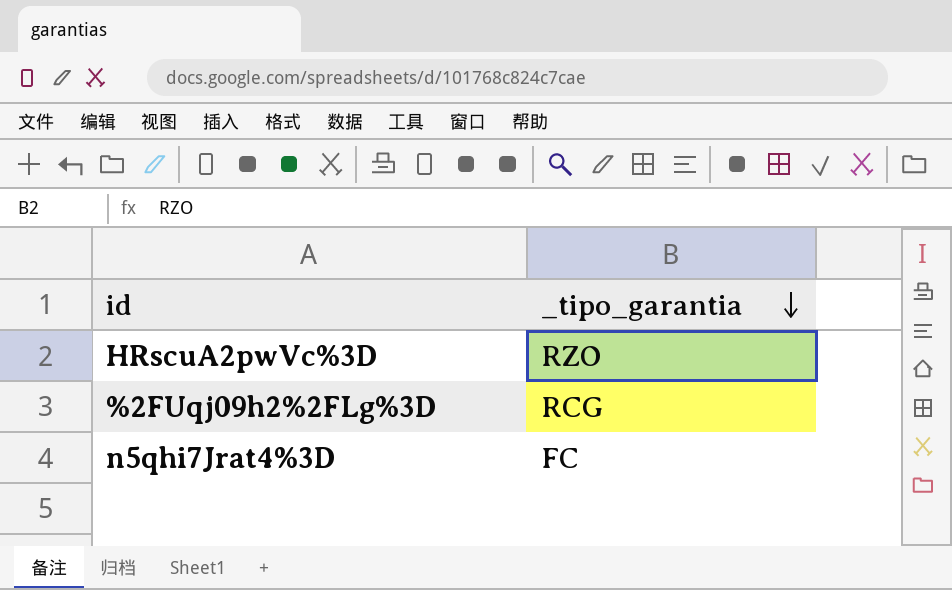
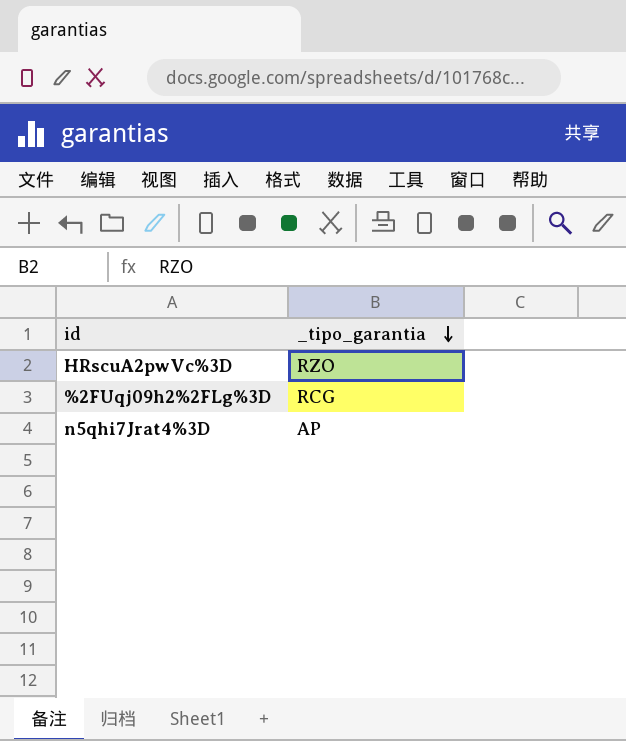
n5qhi7Jrat4%3D | _tipo_garantia: FC -> AP

